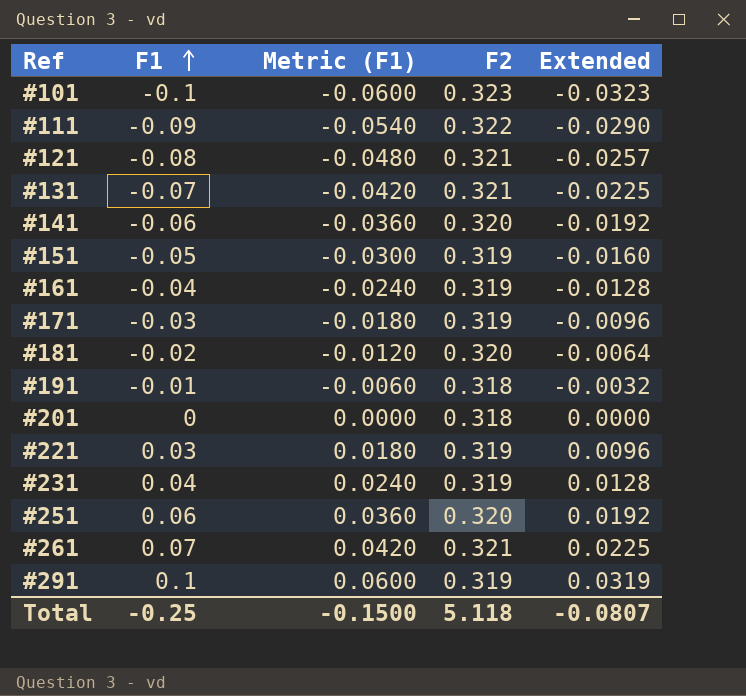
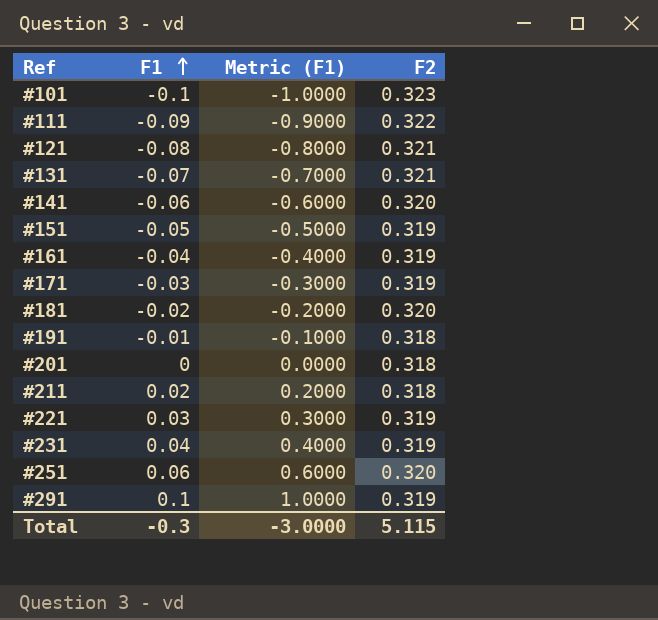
column Extended | formula: [F1] * [F2] -> none
column Metric (F1) | formula: [F1] * 0.6 -> [F1] * 10
row #261: 0.07 | 0.0420 | 0.321 | 0.0225 -> none
row #211: none -> 0.02 | 0.2000 | 0.318
Total | F1: -0.25 -> -0.3
Total | Metric (F1): -0.1500 -> -3.0000
Total | F2: 5.118 -> 5.115

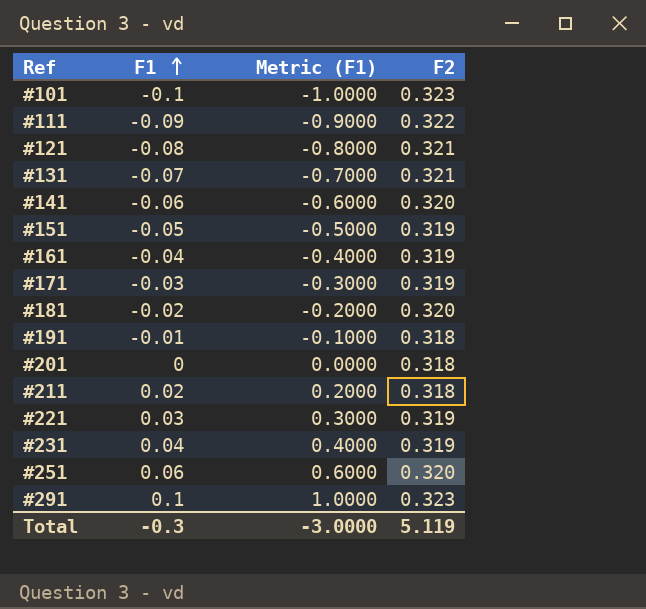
#291 | F2: 0.319 -> 0.323
Total | F2: 5.115 -> 5.119

